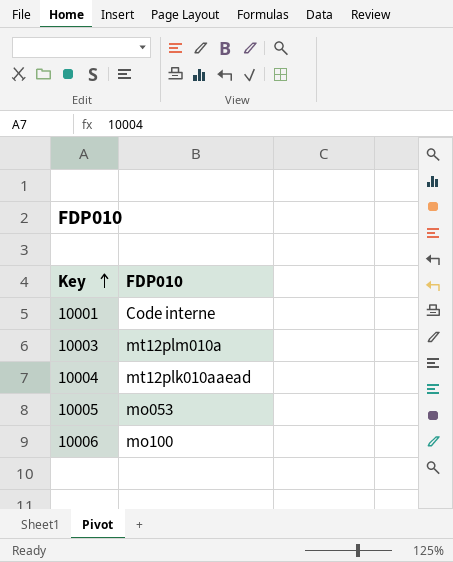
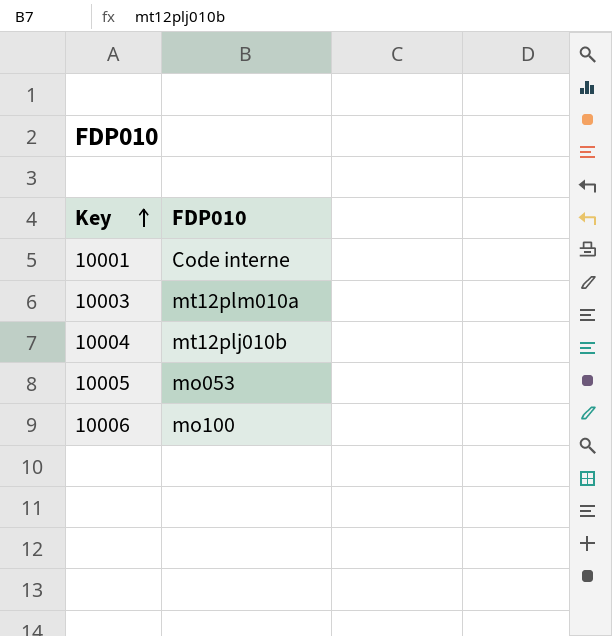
10004 | FDP010: mt12plk010aaead -> mt12plj010b

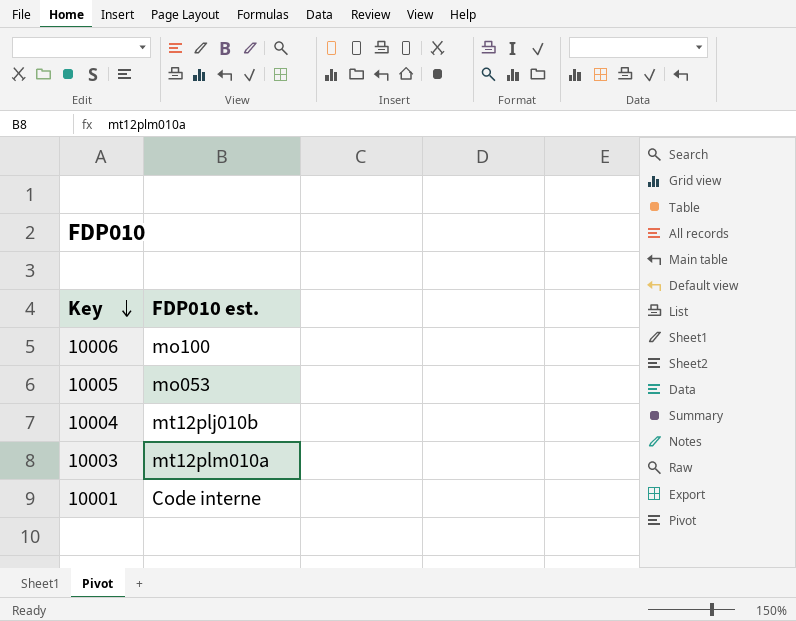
row order: Key ascending -> Key descending
column name: FDP010 -> FDP010 est.

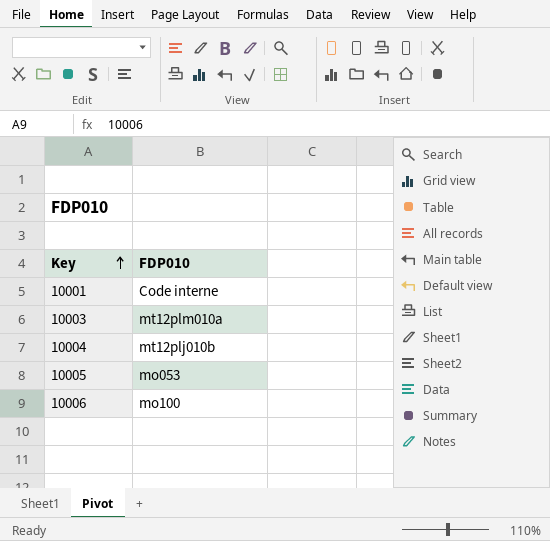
row order: Key descending -> Key ascending
column name: FDP010 est. -> FDP010

